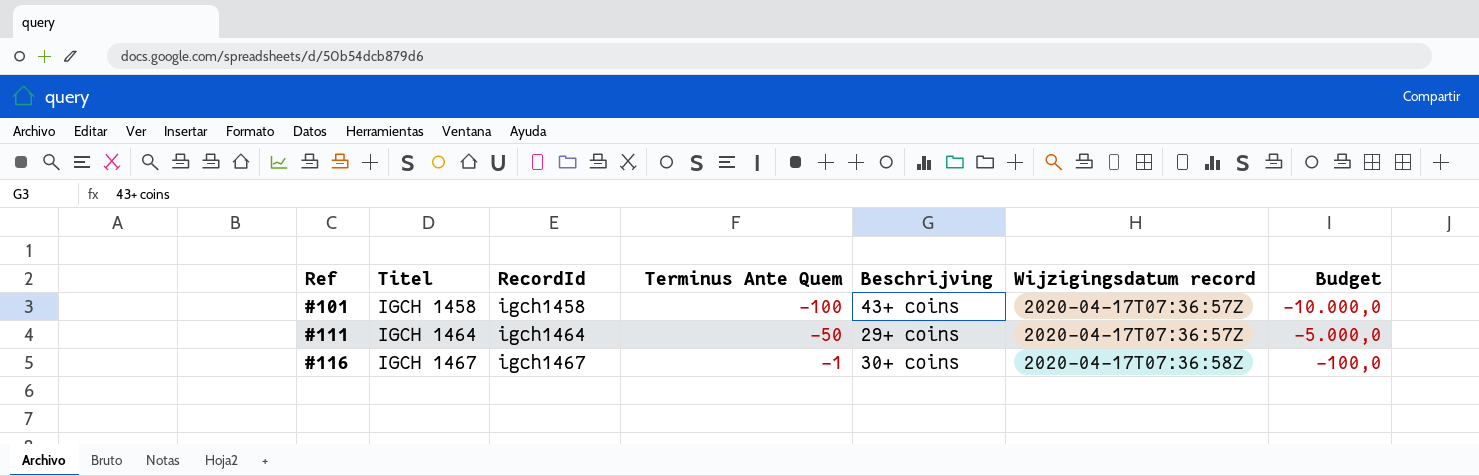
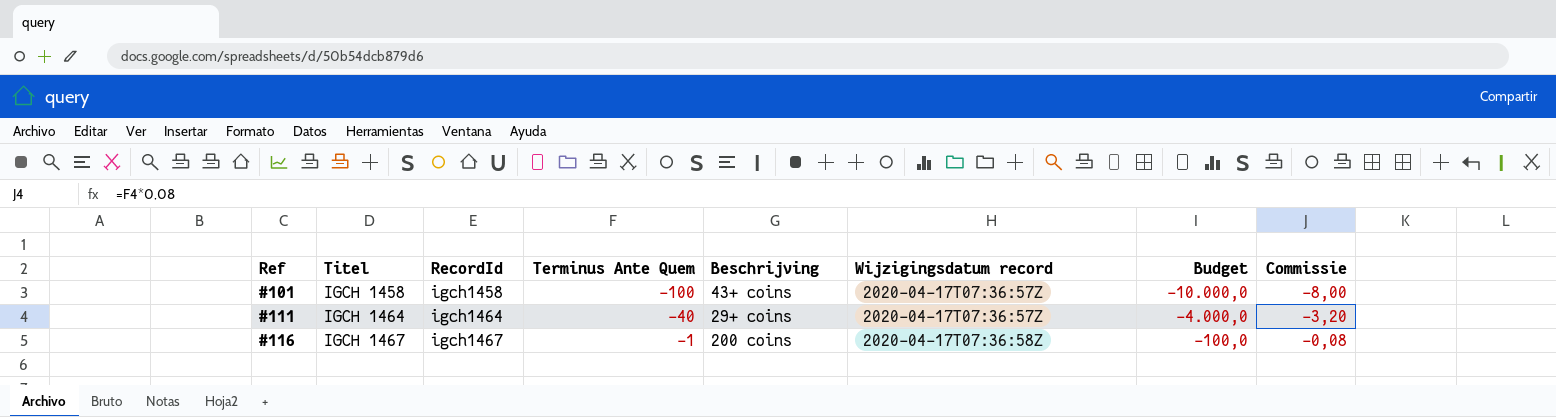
column Commissie | formula: none -> [Terminus Ante Quem] * 0,08
#111 | Terminus Ante Quem: -50 -> -40
#111 | Budget: -5.000,0 -> -4.000,0
#116 | Beschrijving: 30+ coins -> 200 coins

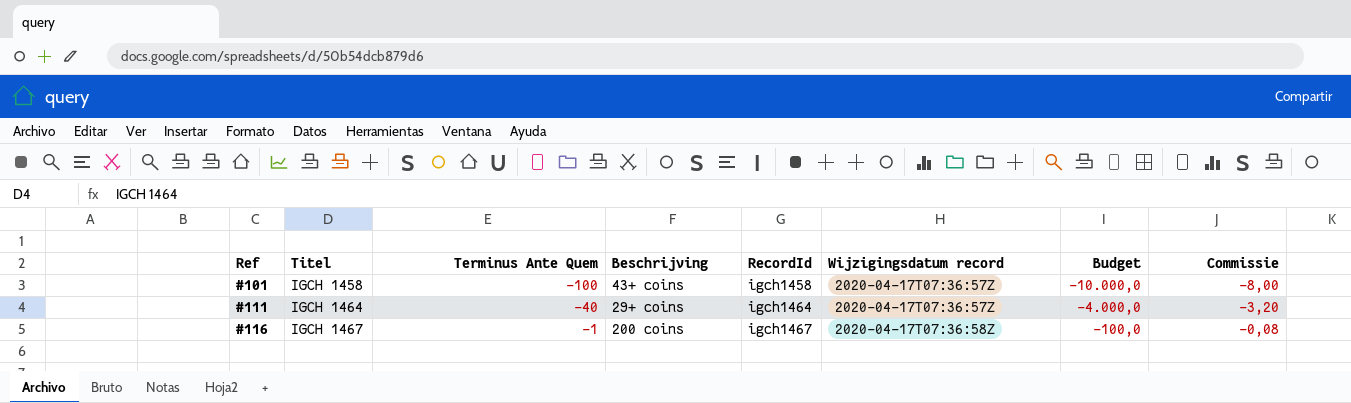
column RecordId | position: 3 -> 5

